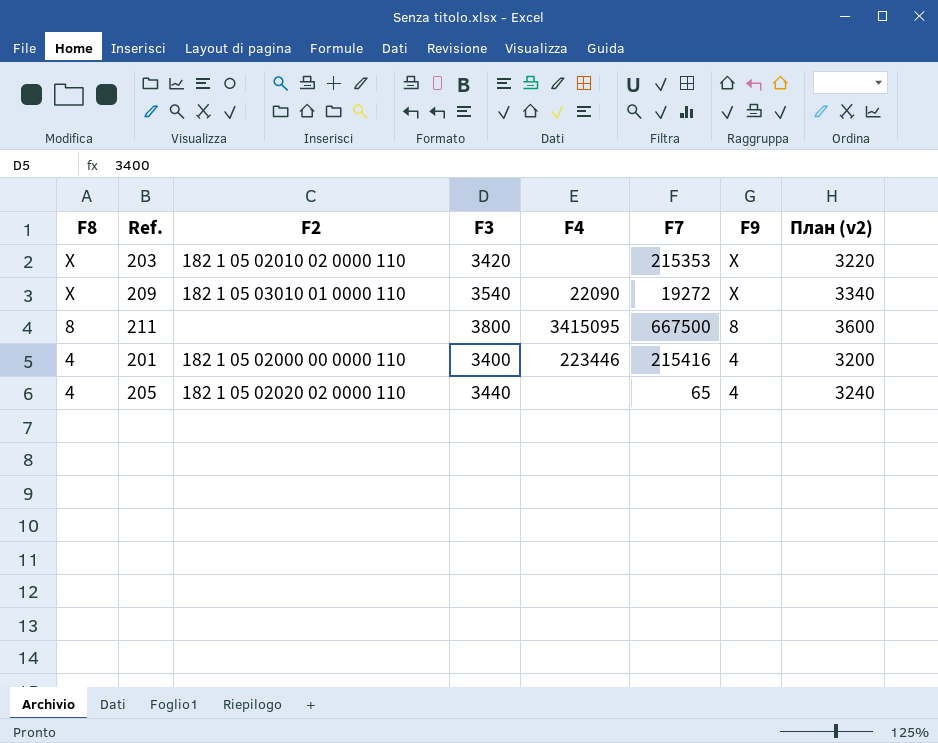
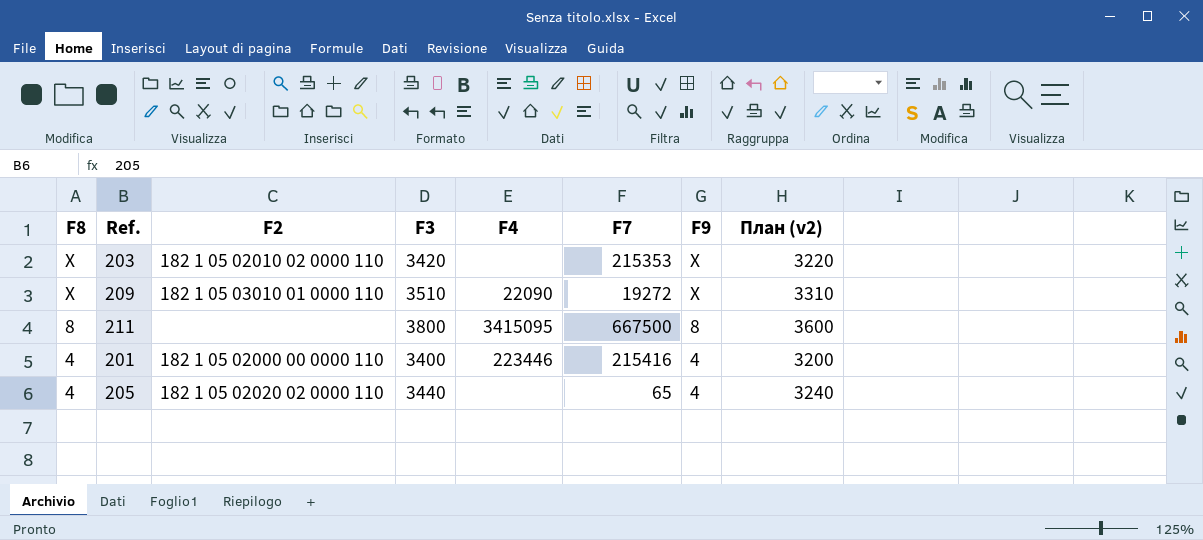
209 | F3: 3540 -> 3510
209 | План (v2): 3340 -> 3310

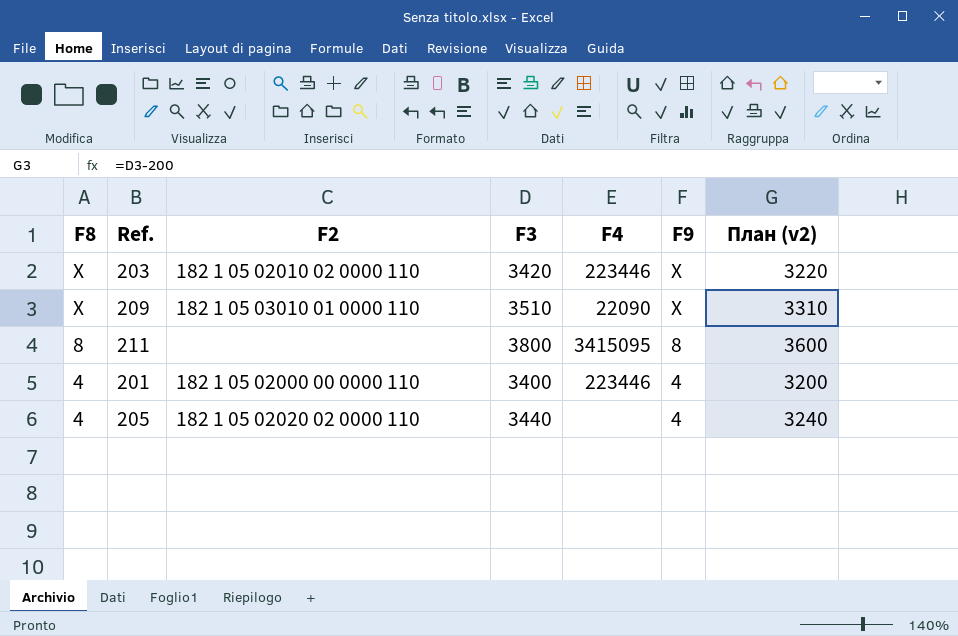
column F7 | position: 6 -> none
203 | F4: none -> 223446

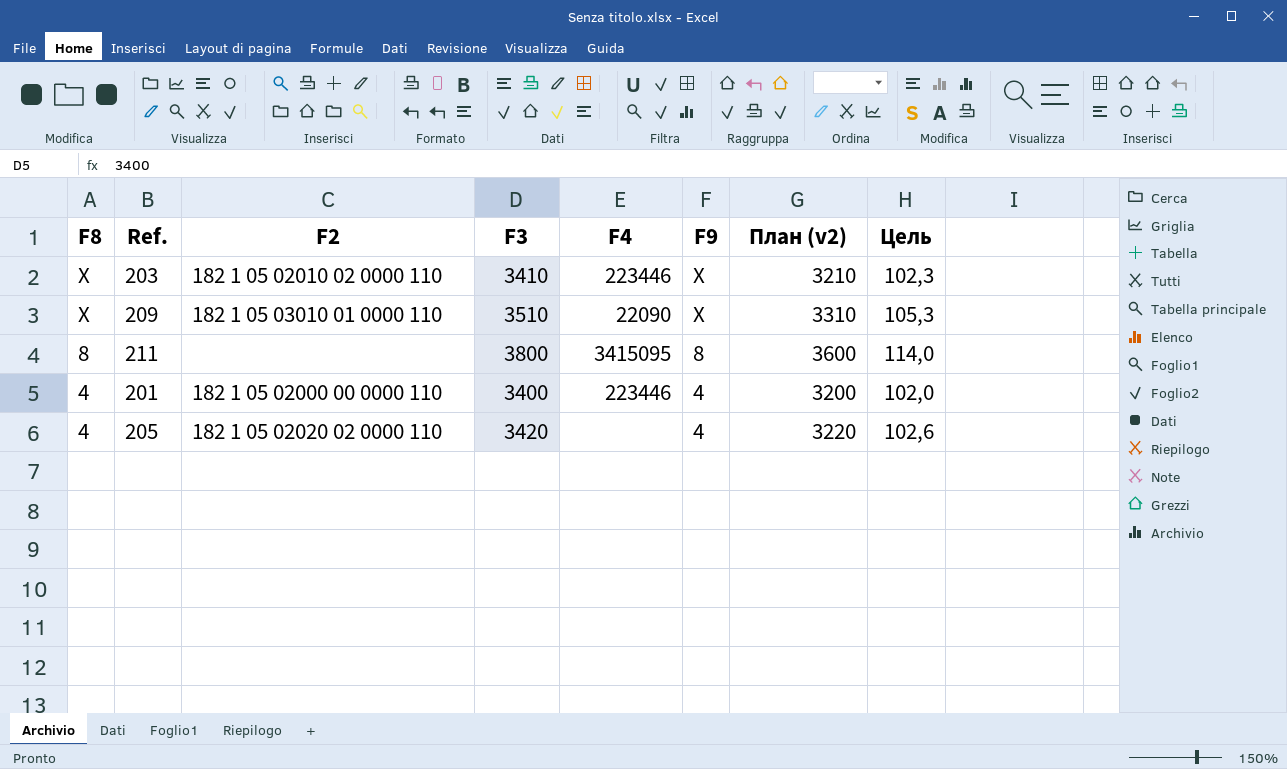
column Цель | formula: none -> [F3] * 0,03
203 | F3: 3420 -> 3410
203 | План (v2): 3220 -> 3210
205 | F3: 3440 -> 3420
205 | План (v2): 3240 -> 3220

